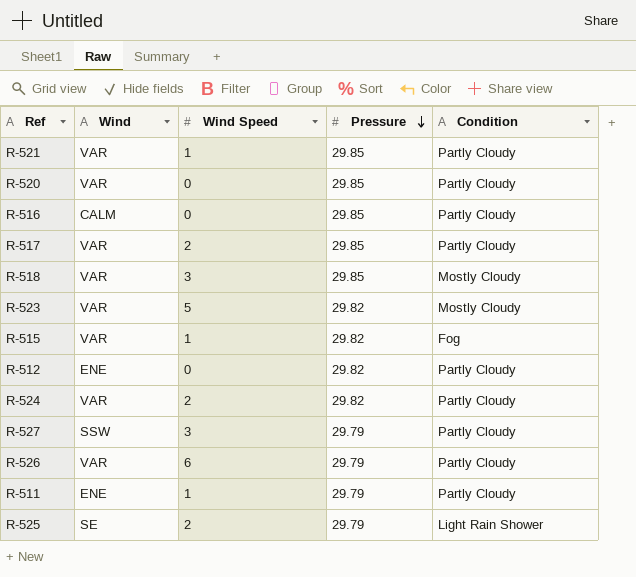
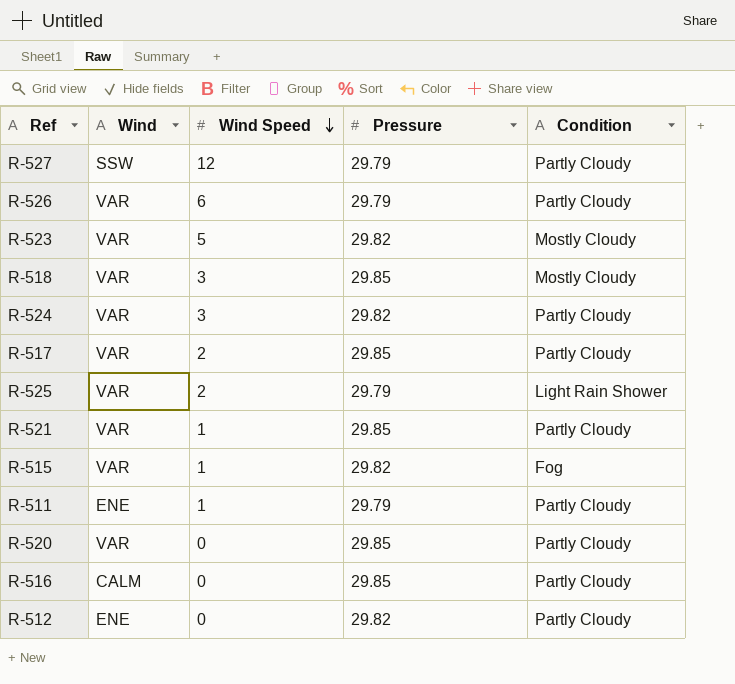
row order: Pressure descending -> Wind Speed descending
R-527 | Wind Speed: 3 -> 12
R-524 | Wind Speed: 2 -> 3
R-525 | Wind: SE -> VAR

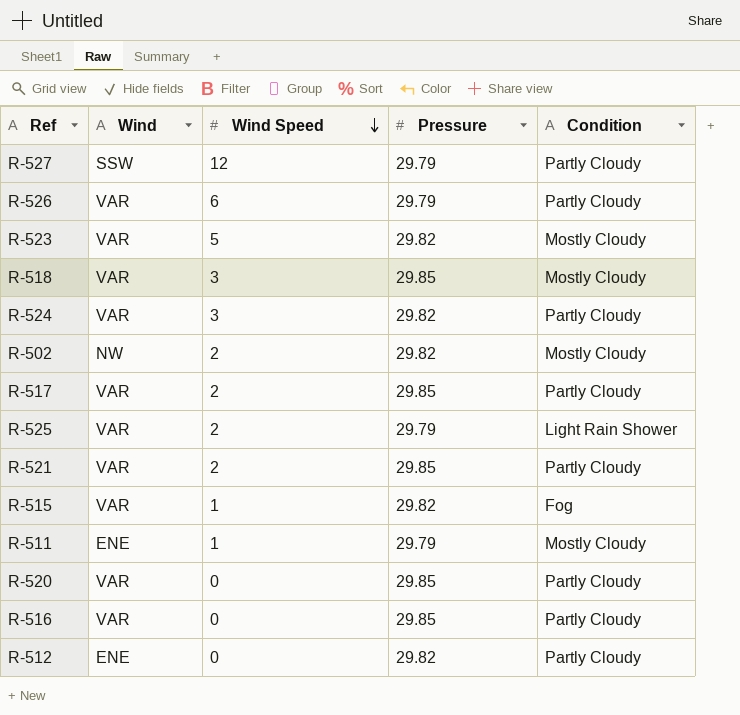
row R-502: none -> NW | 2 | 29.82 | Mostly Cloudy
R-521 | Wind Speed: 1 -> 2
R-511 | Condition: Partly Cloudy -> Mostly Cloudy
R-516 | Wind: CALM -> VAR

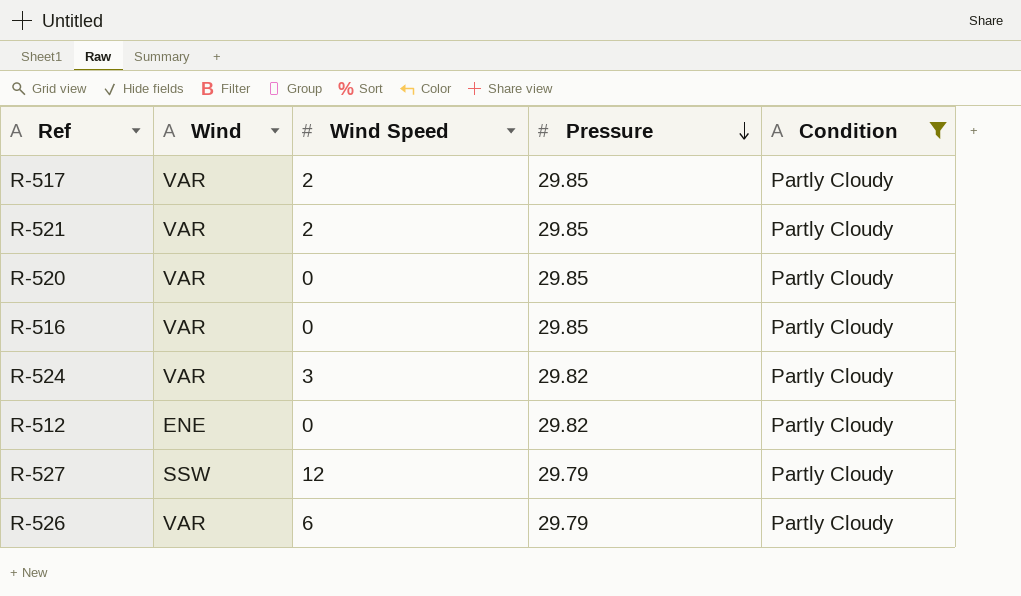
filter: none -> Condition = Partly Cloudy
row order: Wind Speed descending -> Pressure descending

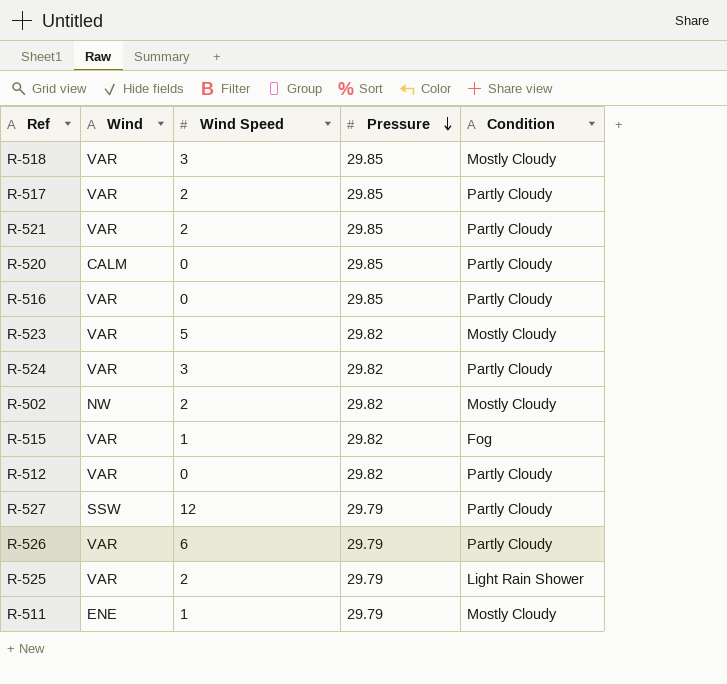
filter: Condition = Partly Cloudy -> none
R-520 | Wind: VAR -> CALM
R-512 | Wind: ENE -> VAR

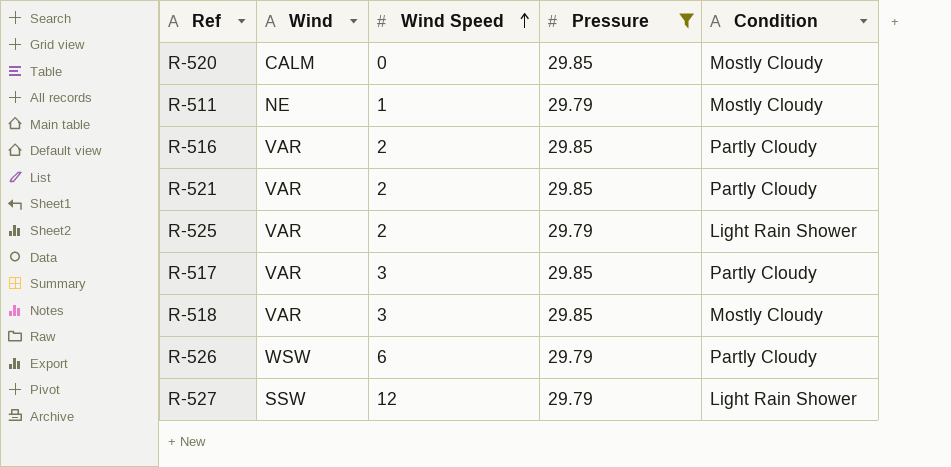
filter: none -> Pressure != 29.82
row order: Pressure descending -> Wind Speed ascending
R-520 | Condition: Partly Cloudy -> Mostly Cloudy
R-511 | Wind: ENE -> NE
R-516 | Wind Speed: 0 -> 2
R-517 | Wind Speed: 2 -> 3
R-526 | Wind: VAR -> WSW
R-527 | Condition: Partly Cloudy -> Light Rain Shower

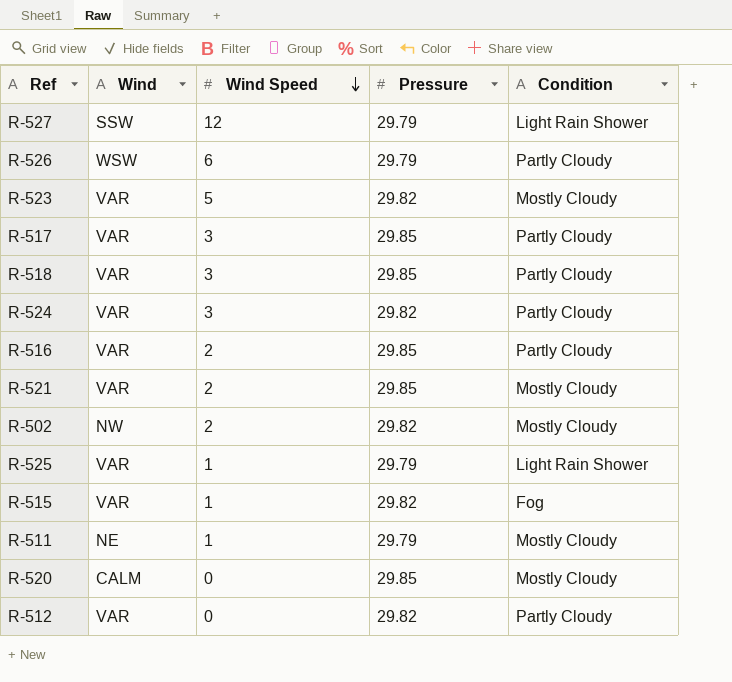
filter: Pressure != 29.82 -> none
row order: Wind Speed ascending -> Wind Speed descending
R-518 | Condition: Mostly Cloudy -> Partly Cloudy
R-521 | Condition: Partly Cloudy -> Mostly Cloudy
R-525 | Wind Speed: 2 -> 1

